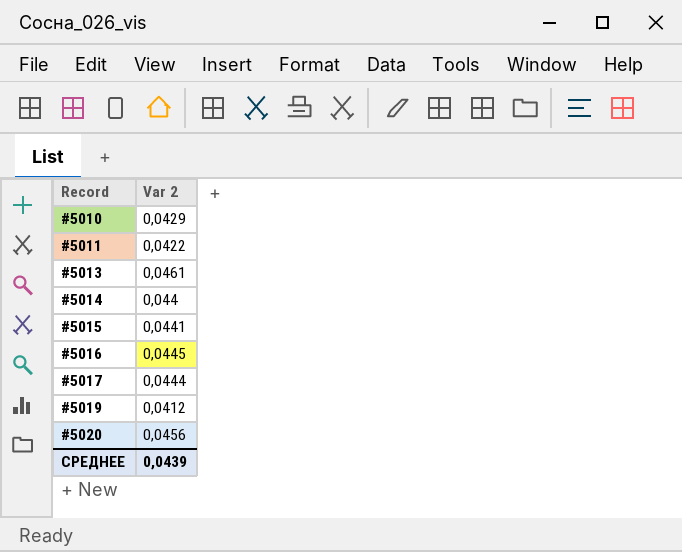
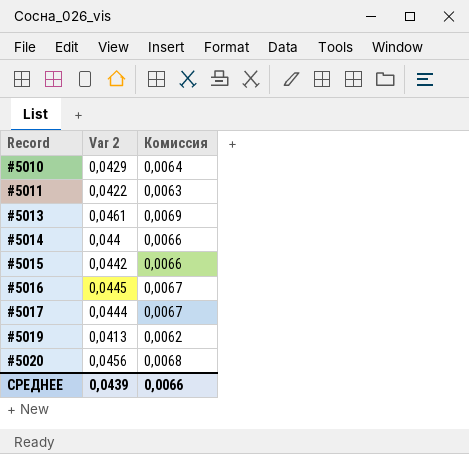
column Комиссия | formula: none -> [Var 2] * 0,15
#5015 | Var 2: 0,0441 -> 0,0442
#5019 | Var 2: 0,0412 -> 0,0413

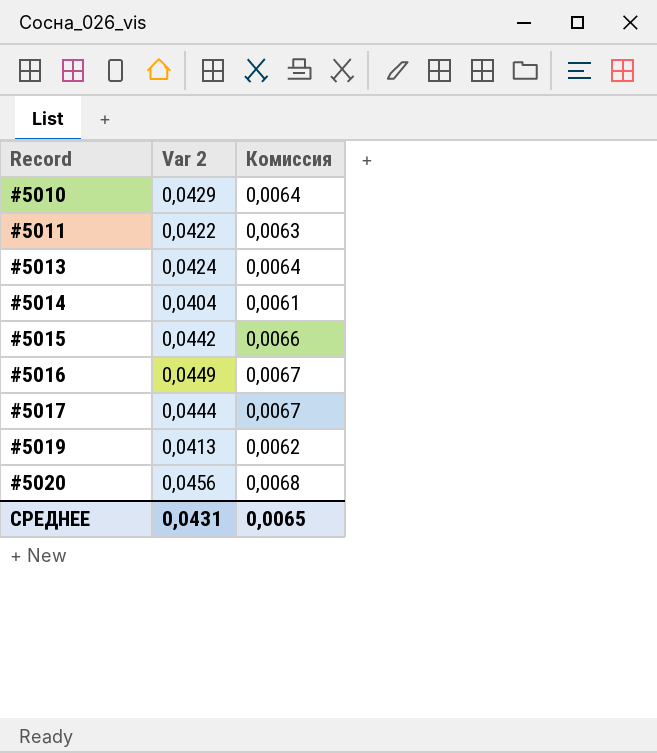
#5013 | Var 2: 0,0461 -> 0,0424
#5013 | Комиссия: 0,0069 -> 0,0064
#5014 | Var 2: 0,044 -> 0,0404
#5014 | Комиссия: 0,0066 -> 0,0061
#5016 | Var 2: 0,0445 -> 0,0449
СРЕДНЕЕ | Var 2: 0,0439 -> 0,0431
СРЕДНЕЕ | Комиссия: 0,0066 -> 0,0065

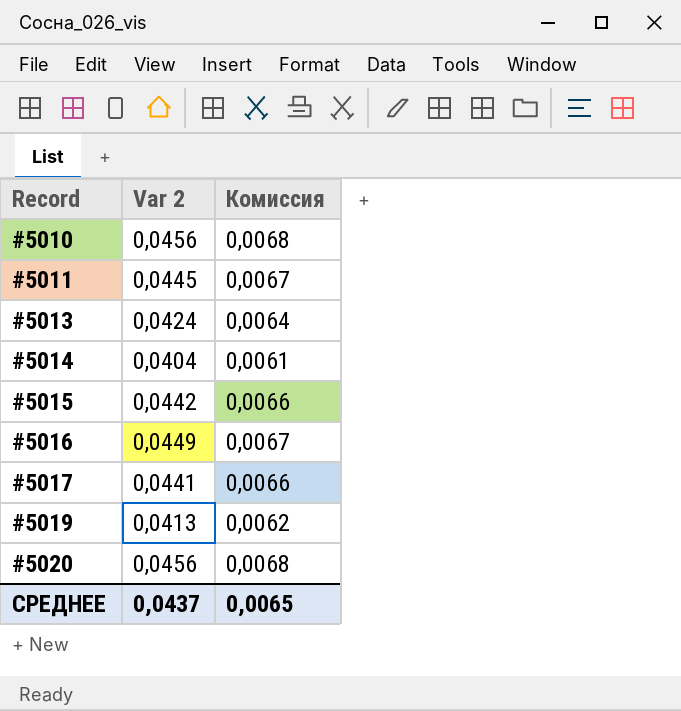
#5010 | Var 2: 0,0429 -> 0,0456
#5010 | Комиссия: 0,0064 -> 0,0068
#5011 | Var 2: 0,0422 -> 0,0445
#5011 | Комиссия: 0,0063 -> 0,0067
#5017 | Var 2: 0,0444 -> 0,0441
#5017 | Комиссия: 0,0067 -> 0,0066
СРЕДНЕЕ | Var 2: 0,0431 -> 0,0437

